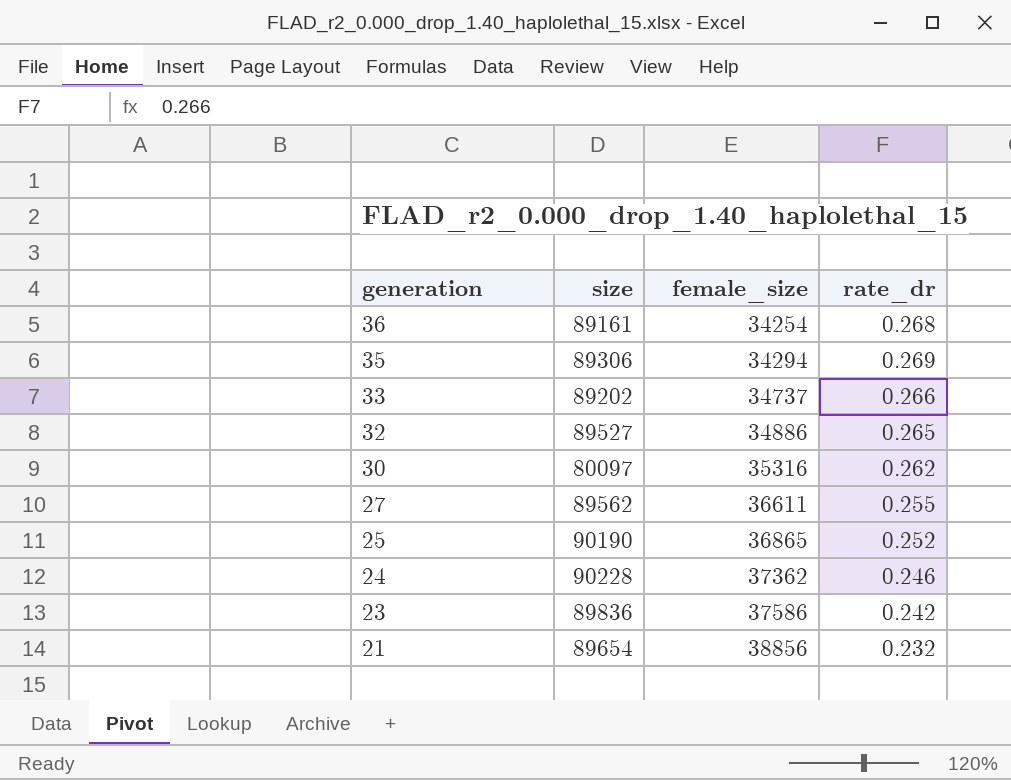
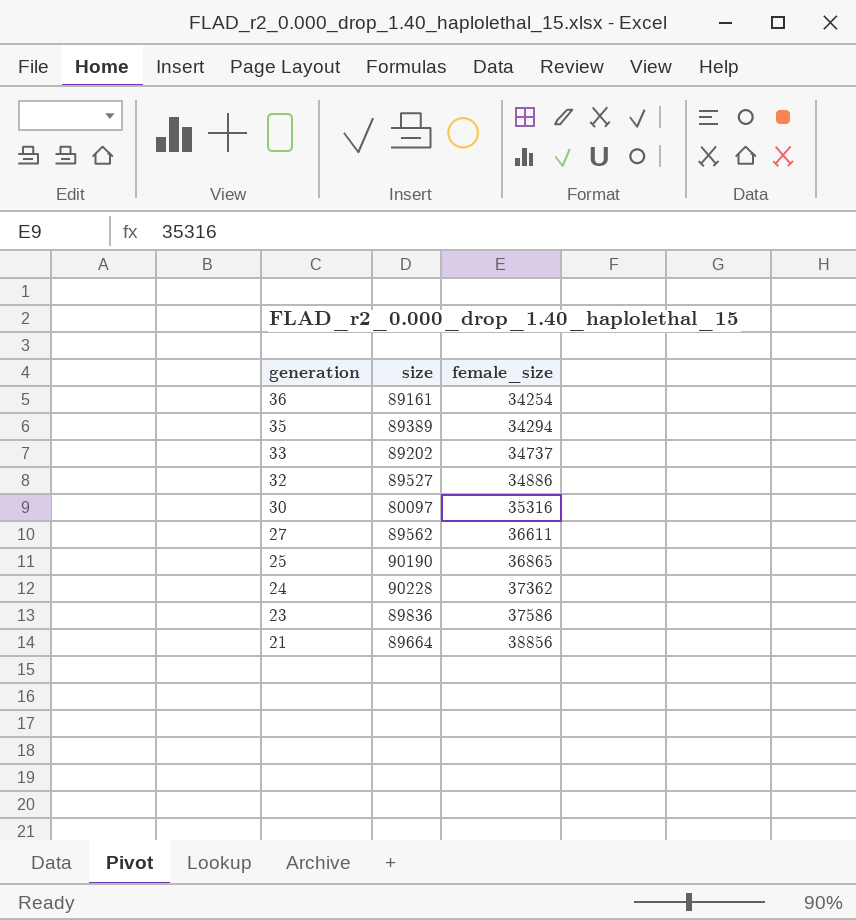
column rate_dr | position: 4 -> none
35 | size: 89306 -> 89389
21 | size: 89654 -> 89664

